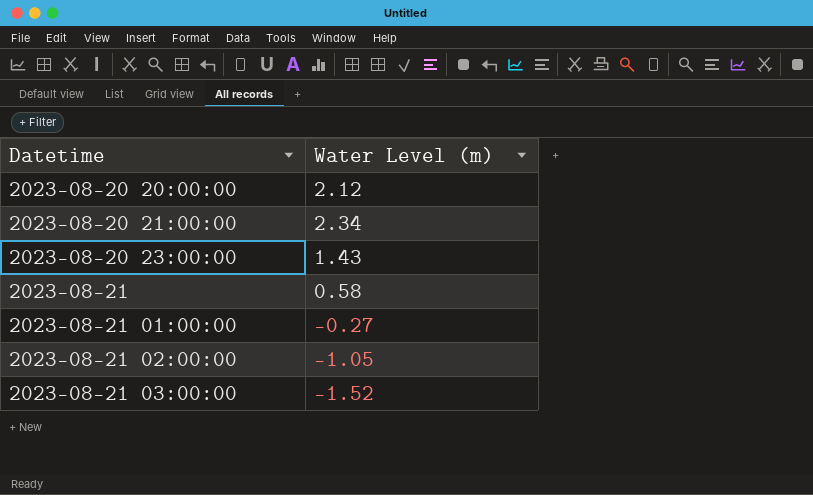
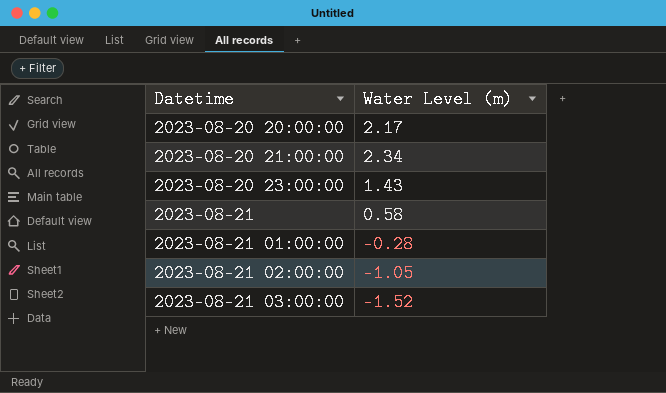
2023-08-20 20:00:00 | Water Level (m): 2.12 -> 2.17
2023-08-21 01:00:00 | Water Level (m): -0.27 -> -0.28

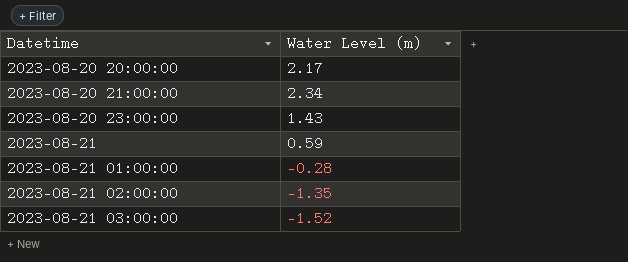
2023-08-21 | Water Level (m): 0.58 -> 0.59
2023-08-21 02:00:00 | Water Level (m): -1.05 -> -1.35

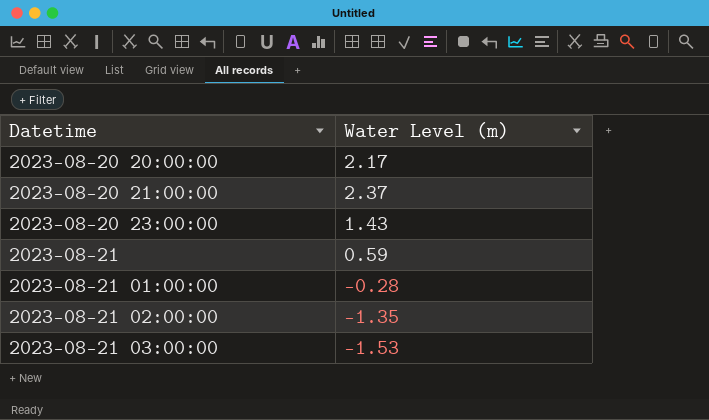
2023-08-20 21:00:00 | Water Level (m): 2.34 -> 2.37
2023-08-21 03:00:00 | Water Level (m): -1.52 -> -1.53

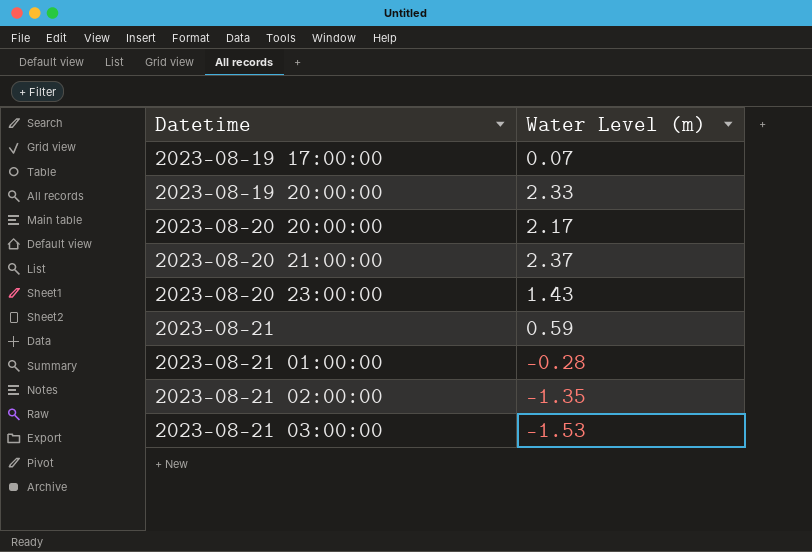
row 2023-08-19 17:00:00: none -> 0.07
row 2023-08-19 20:00:00: none -> 2.33

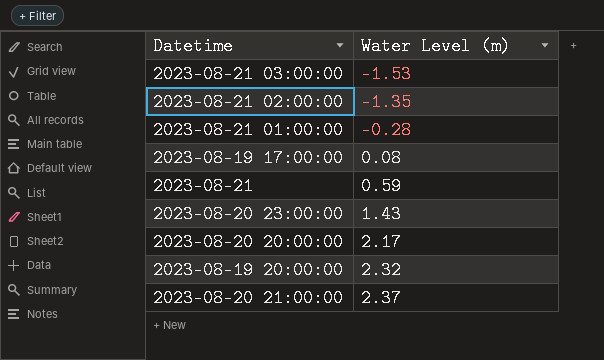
row order: Datetime ascending -> Water Level (m) ascending
2023-08-19 17:00:00 | Water Level (m): 0.07 -> 0.08
2023-08-19 20:00:00 | Water Level (m): 2.33 -> 2.32

